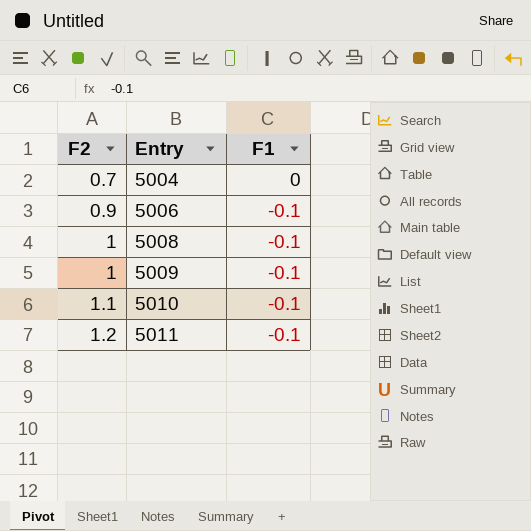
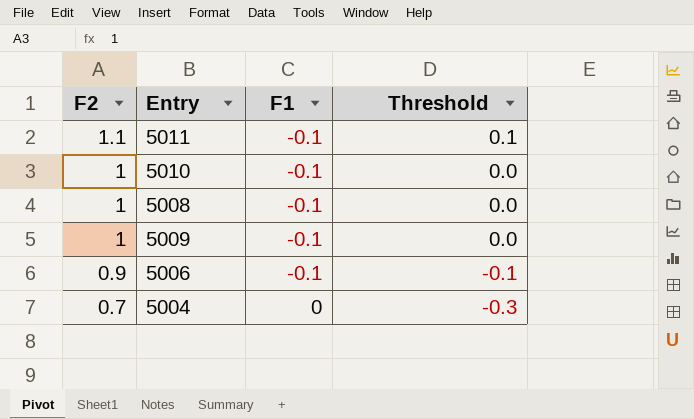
row order: F2 ascending -> F2 descending
column Threshold | formula: none -> [F2] - 1
5011 | F2: 1.2 -> 1.1
5010 | F2: 1.1 -> 1

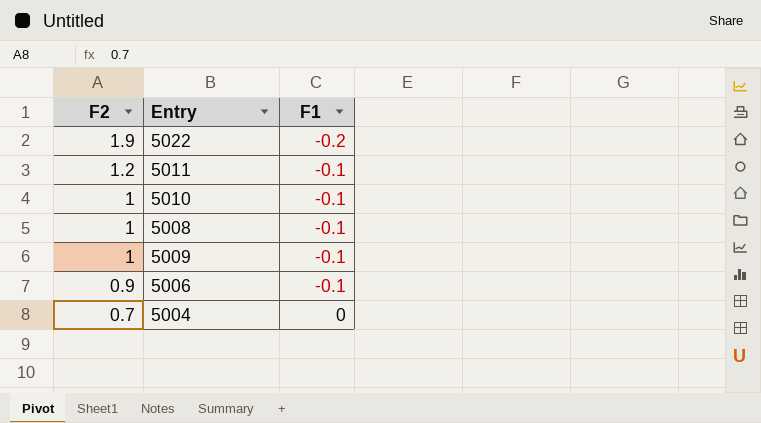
column Threshold | formula: [F2] - 1 -> none
row 5022: none -> 1.9 | -0.2
5011 | F2: 1.1 -> 1.2

